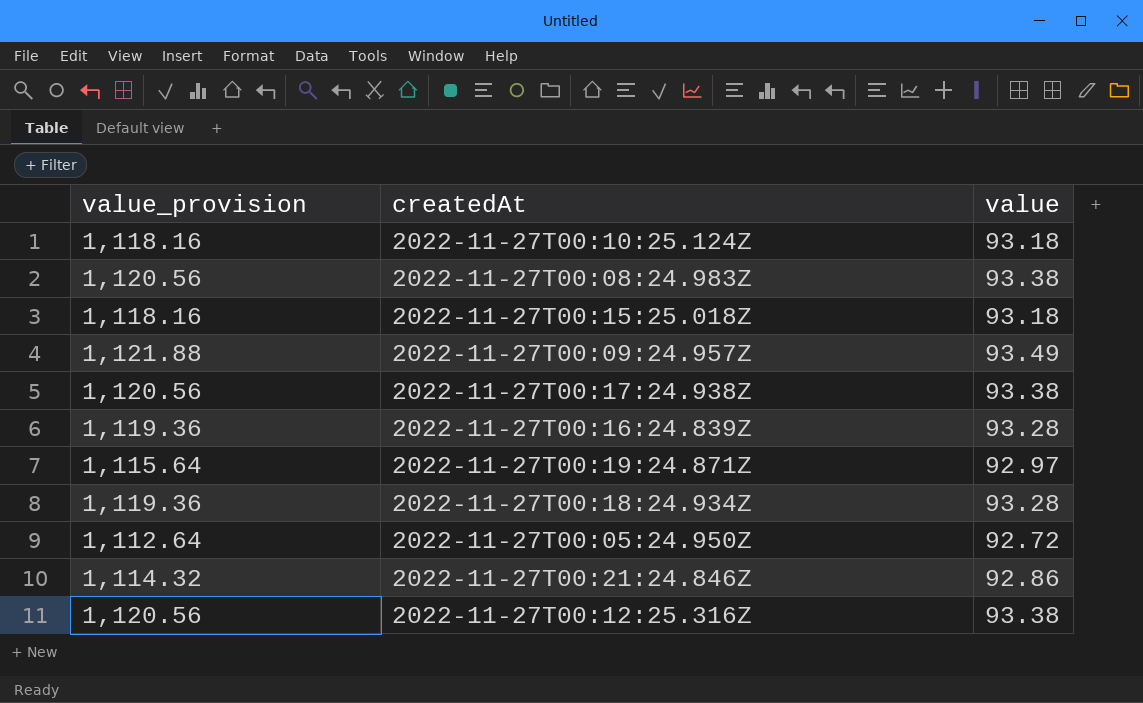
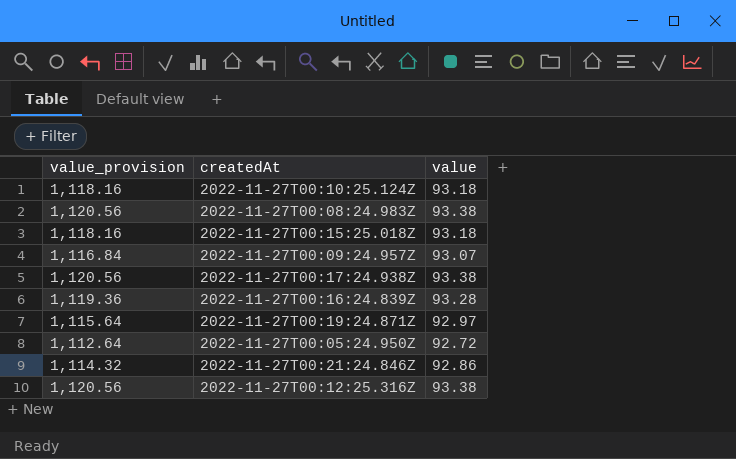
row 2022-11-27T00:18:24.934Z: 1,119.36 | 93.28 -> none
2022-11-27T00:09:24.957Z | value_provision: 1,121.88 -> 1,116.84
2022-11-27T00:09:24.957Z | value: 93.49 -> 93.07

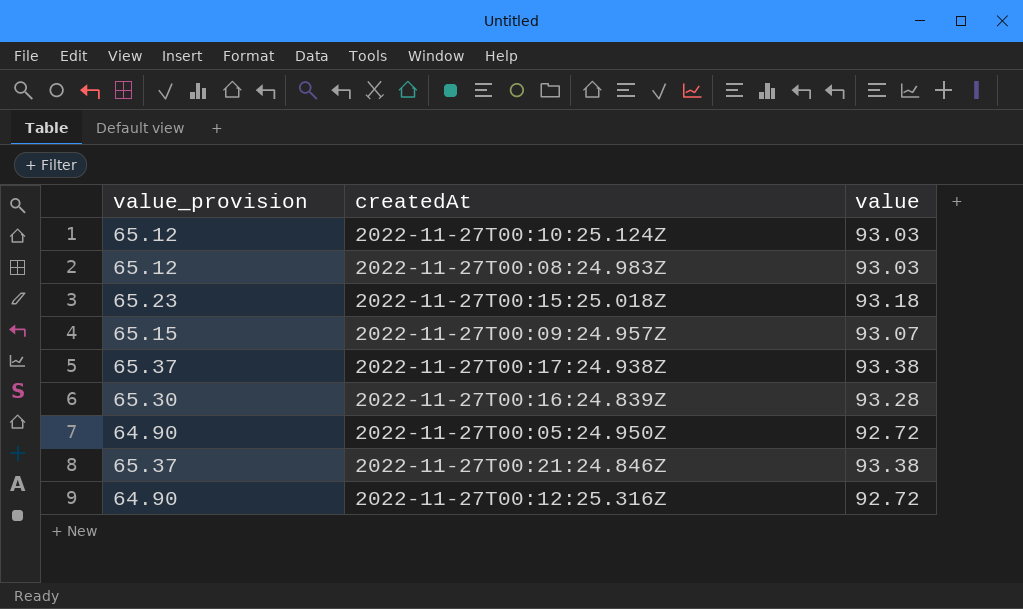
column value_provision | formula: [value] * 12 -> [value] * 0.7
row 2022-11-27T00:19:24.871Z: 1,115.64 | 92.97 -> none
2022-11-27T00:10:25.124Z | value: 93.18 -> 93.03
2022-11-27T00:08:24.983Z | value: 93.38 -> 93.03
2022-11-27T00:21:24.846Z | value: 92.86 -> 93.38
2022-11-27T00:12:25.316Z | value: 93.38 -> 92.72

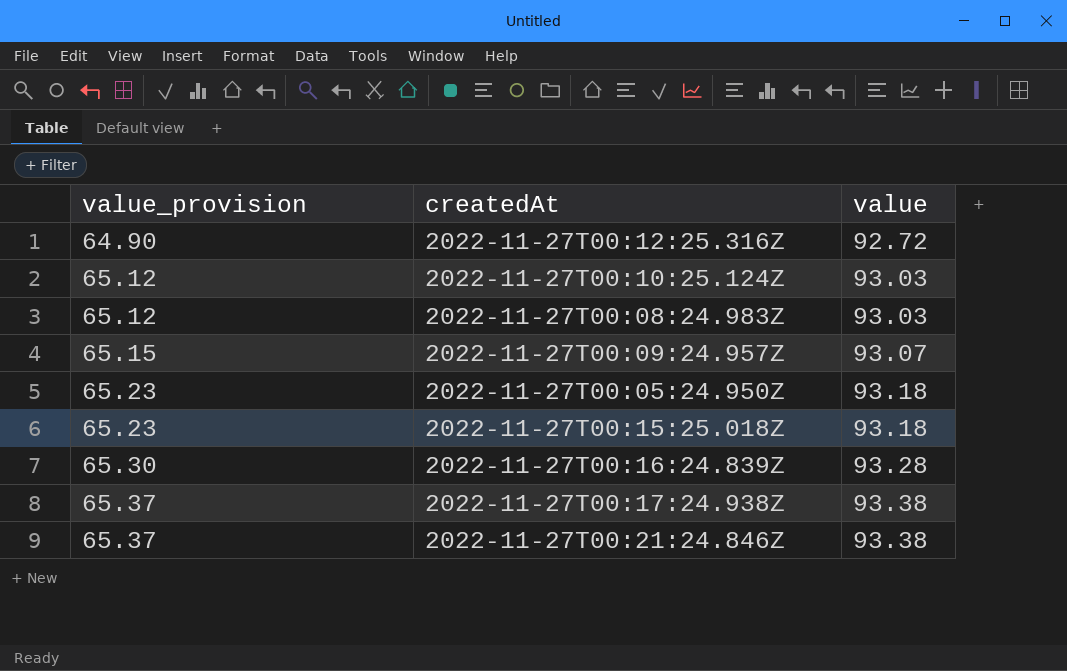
row order: none -> value_provision ascending
2022-11-27T00:05:24.950Z | value_provision: 64.90 -> 65.23
2022-11-27T00:05:24.950Z | value: 92.72 -> 93.18

